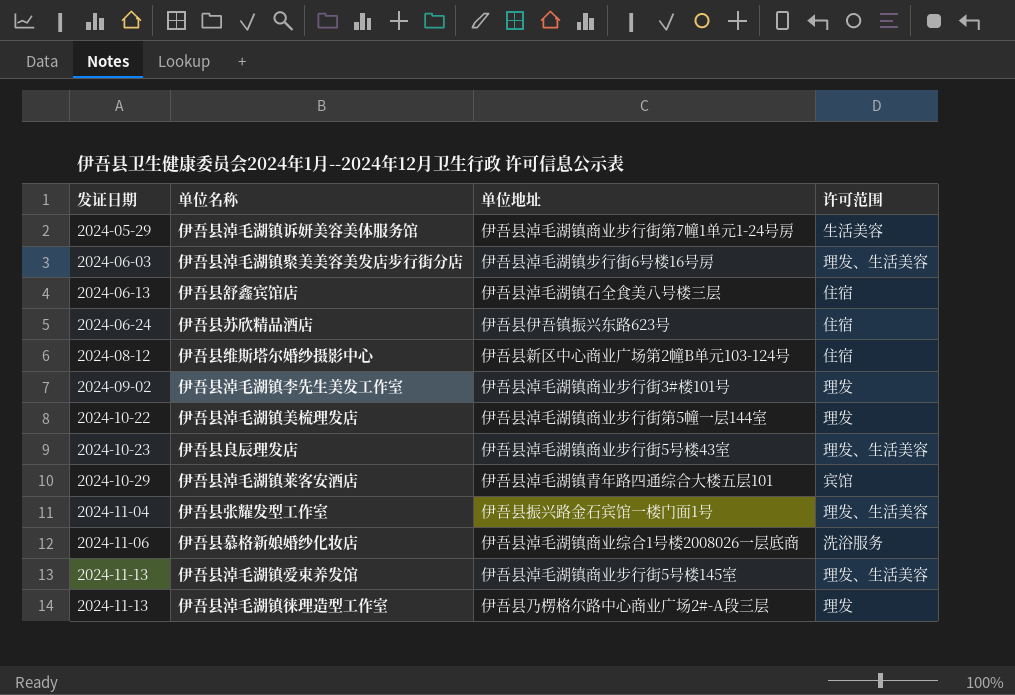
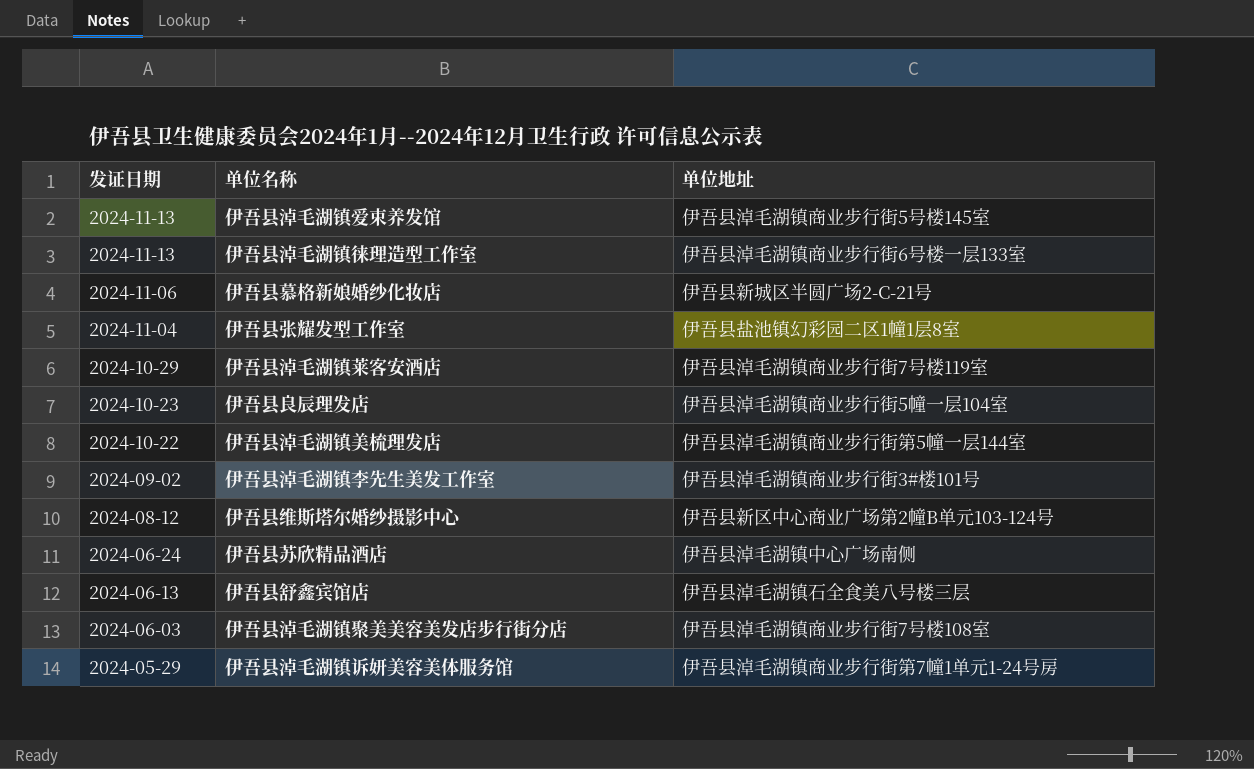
row order: 发证日期 ascending -> 发证日期 descending
column 许可范围 | position: 4 -> none
伊吾县淖毛湖镇徕理造型工作室 | 单位地址: 伊吾县乃楞格尔路中心商业广场2#-A段三层 -> 伊吾县淖毛湖镇商业步行街6号楼一层133室
伊吾县慕格新娘婚纱化妆店 | 单位地址: 伊吾县淖毛湖镇商业综合1号楼2008026一层底商 -> 伊吾县新城区半圆广场2-C-21号
伊吾县张耀发型工作室 | 单位地址: 伊吾县振兴路金石宾馆一楼门面1号 -> 伊吾县盐池镇幻彩园二区1幢1层8室
伊吾县淖毛湖镇莱客安酒店 | 单位地址: 伊吾县淖毛湖镇青年路四通综合大楼五层101 -> 伊吾县淖毛湖镇商业步行街7号楼119室
伊吾县良辰理发店 | 单位地址: 伊吾县淖毛湖镇商业步行街5号楼43室 -> 伊吾县淖毛湖镇商业步行街5幢一层104室
伊吾县苏欣精品酒店 | 单位地址: 伊吾县伊吾镇振兴东路623号 -> 伊吾县淖毛湖镇中心广场南侧
伊吾县淖毛湖镇聚美美容美发店步行街分店 | 单位地址: 伊吾县淖毛湖镇步行街6号楼16号房 -> 伊吾县淖毛湖镇商业步行街7号楼108室

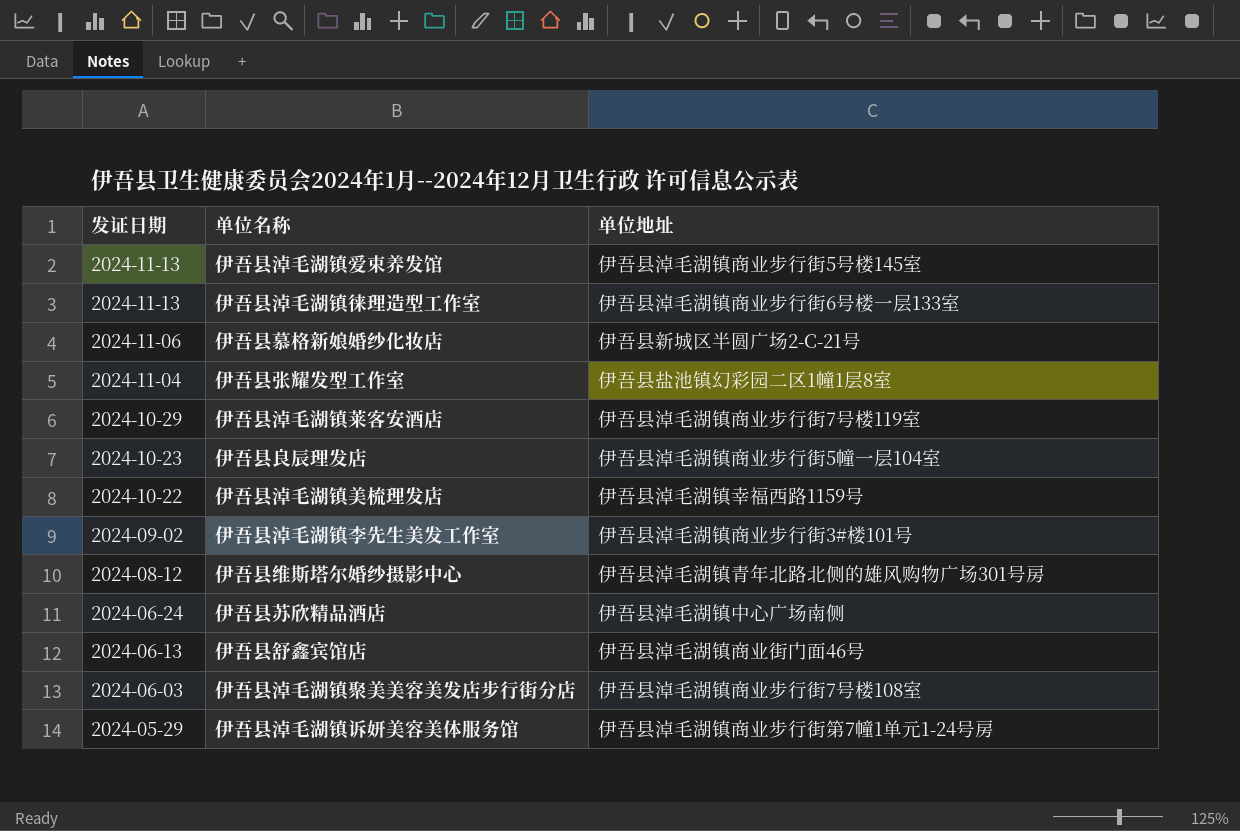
伊吾县淖毛湖镇美梳理发店 | 单位地址: 伊吾县淖毛湖镇商业步行街第5幢一层144室 -> 伊吾县淖毛湖镇幸福西路1159号
伊吾县维斯塔尔婚纱摄影中心 | 单位地址: 伊吾县新区中心商业广场第2幢B单元103-124号 -> 伊吾县淖毛湖镇青年北路北侧的雄风购物广场301号房
伊吾县舒鑫宾馆店 | 单位地址: 伊吾县淖毛湖镇石全食美八号楼三层 -> 伊吾县淖毛湖镇商业街门面46号

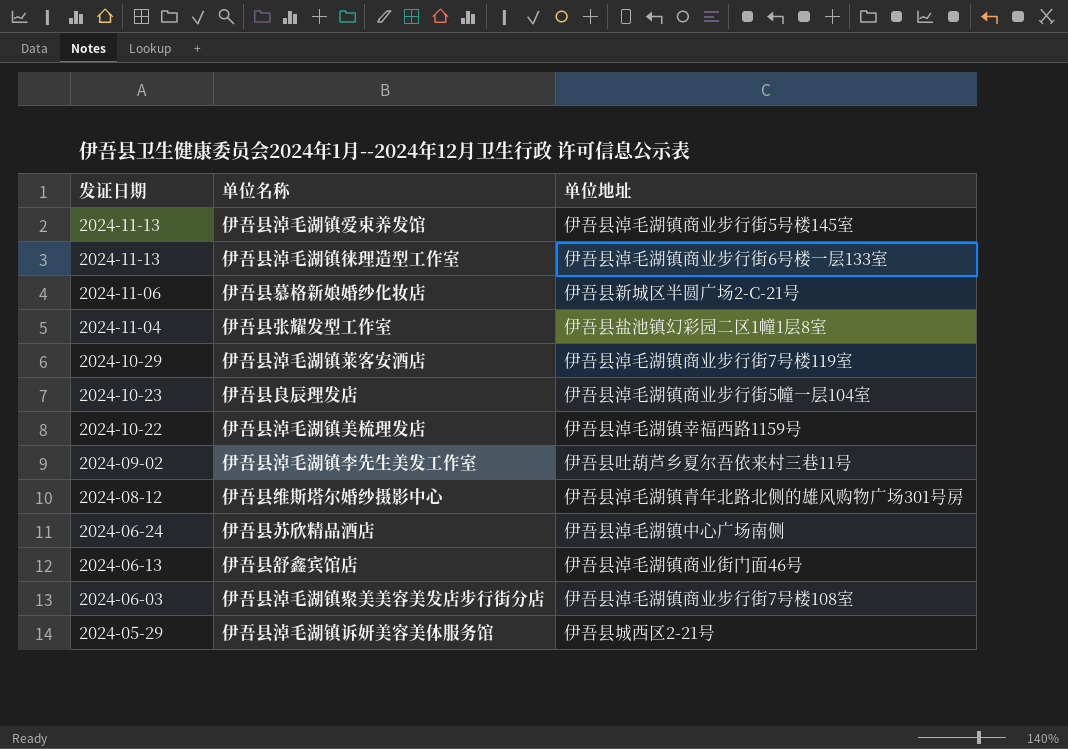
伊吾县淖毛湖镇李先生美发工作室 | 单位地址: 伊吾县淖毛湖镇商业步行街3#楼101号 -> 伊吾县吐葫芦乡夏尔吾依来村三巷11号
伊吾县淖毛湖镇诉妍美容美体服务馆 | 单位地址: 伊吾县淖毛湖镇商业步行街第7幢1单元1-24号房 -> 伊吾县城西区2-21号

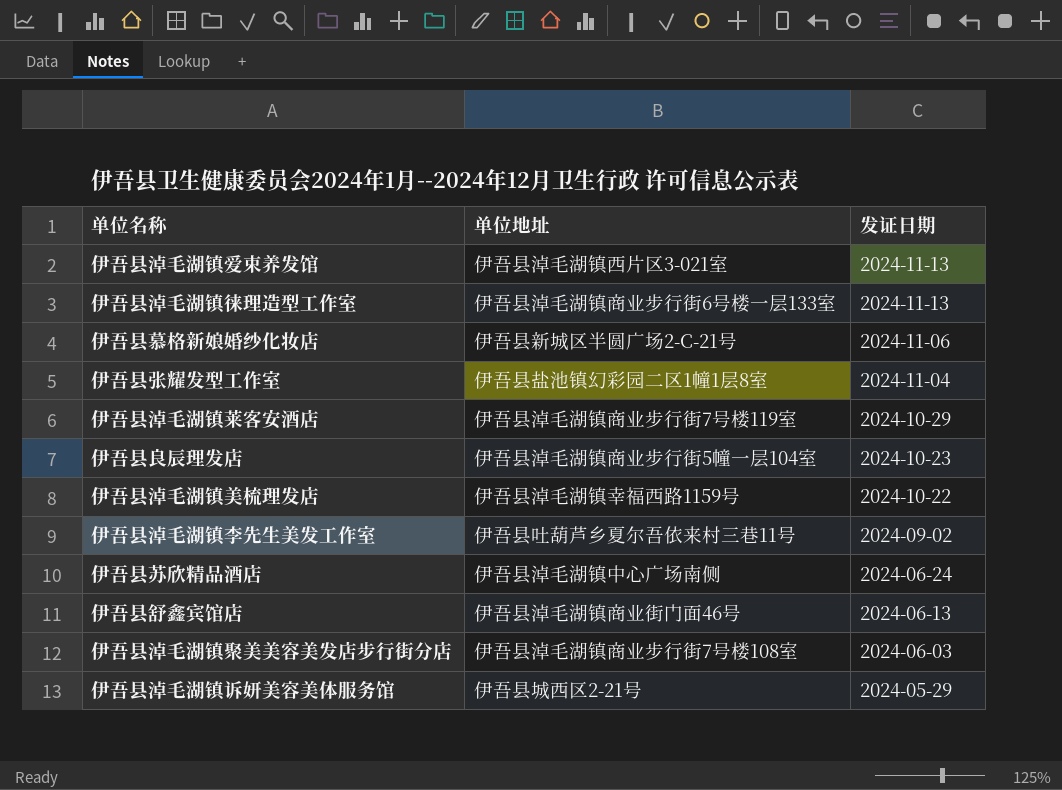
column 发证日期 | position: 1 -> 3
row 伊吾县维斯塔尔婚纱摄影中心: 2024-08-12 | 伊吾县淖毛湖镇青年北路北侧的雄风购物广场301号房 -> none
伊吾县淖毛湖镇爱束养发馆 | 单位地址: 伊吾县淖毛湖镇商业步行街5号楼145室 -> 伊吾县淖毛湖镇西片区3-021室

